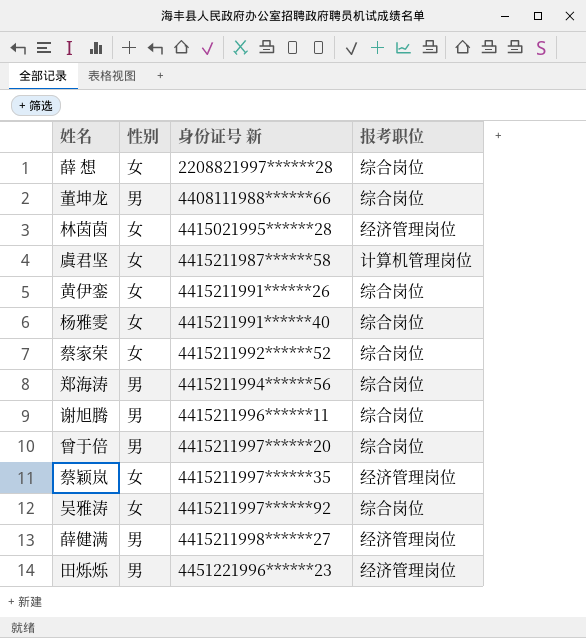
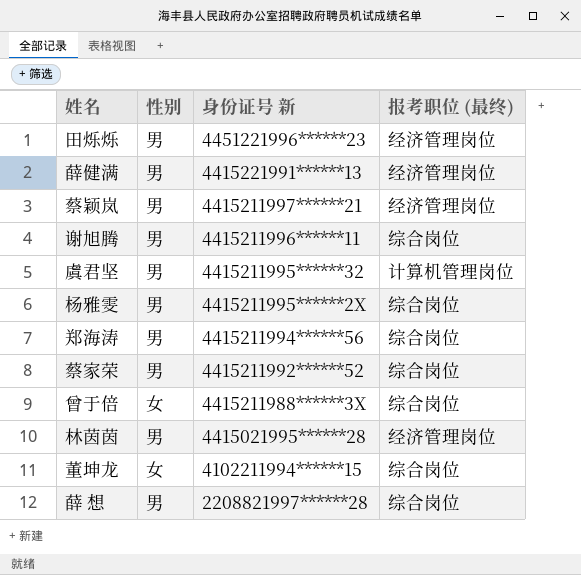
row order: 身份证号 新 ascending -> 身份证号 新 descending
column name: 报考职位 -> 报考职位 (最终)
row 黄伊銮: 女 | 4415211991******26 | 综合岗位 -> none
row 吴雅涛: 女 | 4415211997******92 | 综合岗位 -> none
薛健满 | 身份证号 新: 4415211998******27 -> 4415221991******13
蔡颖岚 | 性别: 女 -> 男
蔡颖岚 | 身份证号 新: 4415211997******35 -> 4415211997******21
虞君坚 | 性别: 女 -> 男
虞君坚 | 身份证号 新: 4415211987******58 -> 4415211995******32
杨雅雯 | 性别: 女 -> 男
杨雅雯 | 身份证号 新: 4415211991******40 -> 4415211995******2X
蔡家荣 | 性别: 女 -> 男
曾于倍 | 性别: 男 -> 女
曾于倍 | 身份证号 新: 4415211997******20 -> 4415211988******3X
林茵茵 | 性别: 女 -> 男
董坤龙 | 性别: 男 -> 女
董坤龙 | 身份证号 新: 4408111988******66 -> 4102211994******15
薛 想 | 性别: 女 -> 男

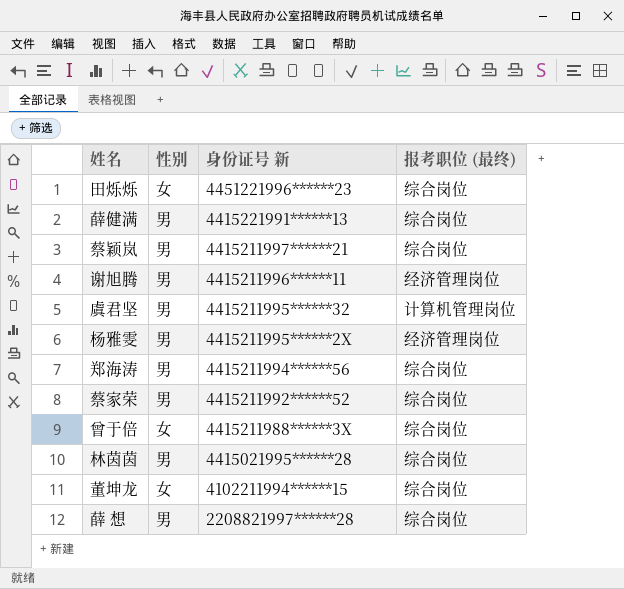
田烁烁 | 性别: 男 -> 女
田烁烁 | 报考职位 (最终): 经济管理岗位 -> 综合岗位
薛健满 | 报考职位 (最终): 经济管理岗位 -> 综合岗位
蔡颖岚 | 报考职位 (最终): 经济管理岗位 -> 综合岗位
谢旭腾 | 报考职位 (最终): 综合岗位 -> 经济管理岗位
杨雅雯 | 报考职位 (最终): 综合岗位 -> 经济管理岗位
林茵茵 | 报考职位 (最终): 经济管理岗位 -> 综合岗位

